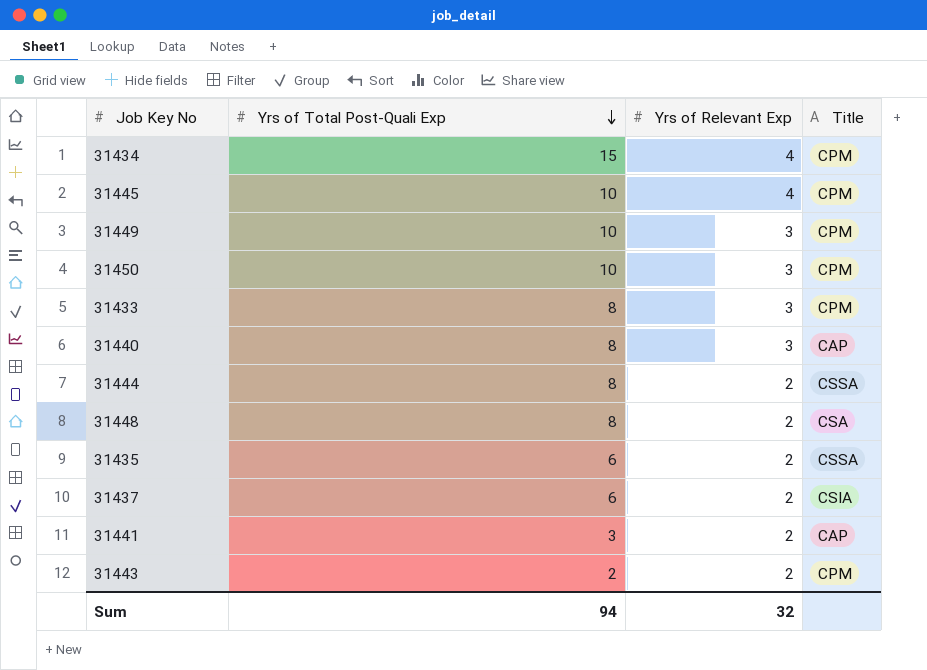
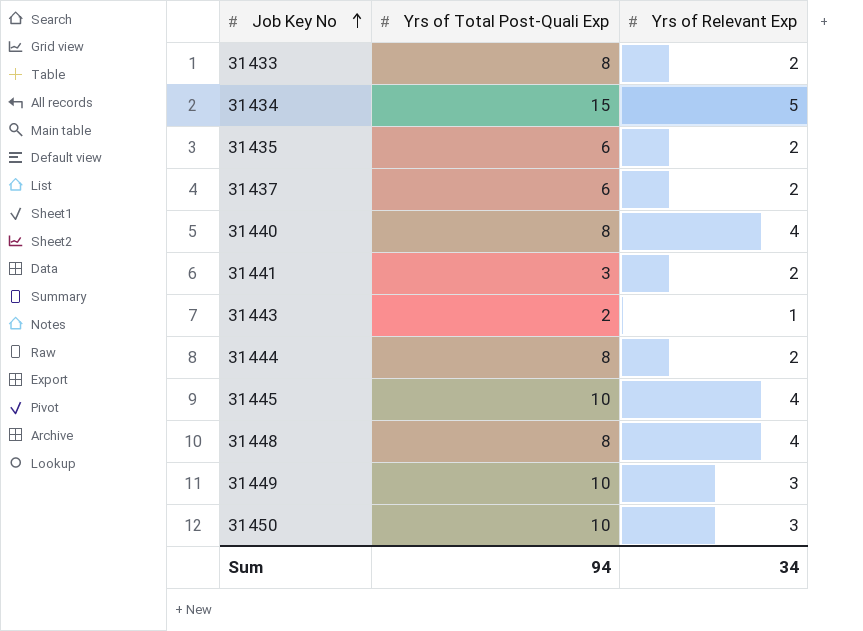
row order: Yrs of Total Post-Quali Exp descending -> Job Key No ascending
column Title | position: 4 -> none
31433 | Yrs of Relevant Exp: 3 -> 2
31434 | Yrs of Relevant Exp: 4 -> 5
31440 | Yrs of Relevant Exp: 3 -> 4
31443 | Yrs of Relevant Exp: 2 -> 1
31448 | Yrs of Relevant Exp: 2 -> 4
Sum | Yrs of Relevant Exp: 32 -> 34

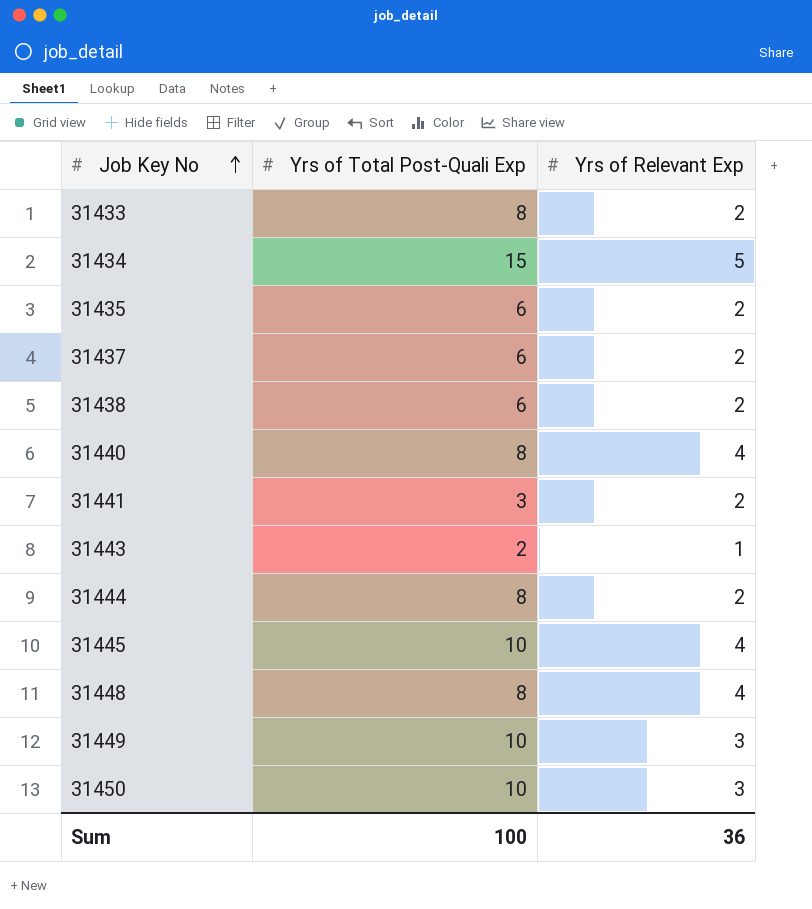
row 31438: none -> 6 | 2
Sum | Yrs of Total Post-Quali Exp: 94 -> 100
Sum | Yrs of Relevant Exp: 34 -> 36

